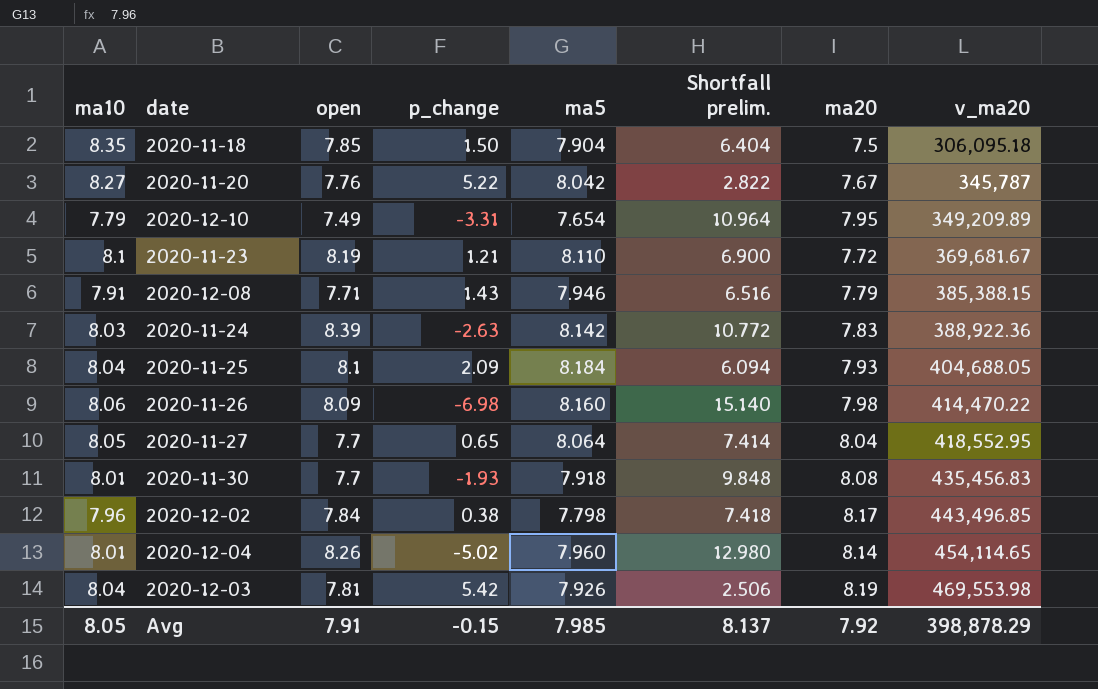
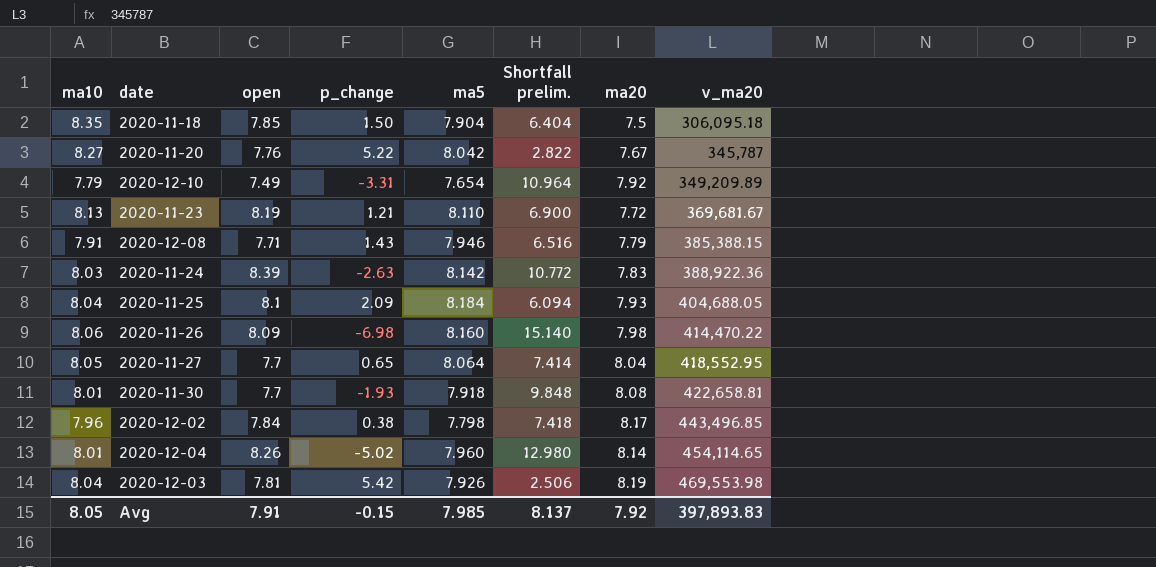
2020-12-10 | ma20: 7.95 -> 7.92
2020-11-23 | ma10: 8.1 -> 8.13
2020-11-30 | v_ma20: 435,456.83 -> 422,658.81
Avg | v_ma20: 398,878.29 -> 397,893.83

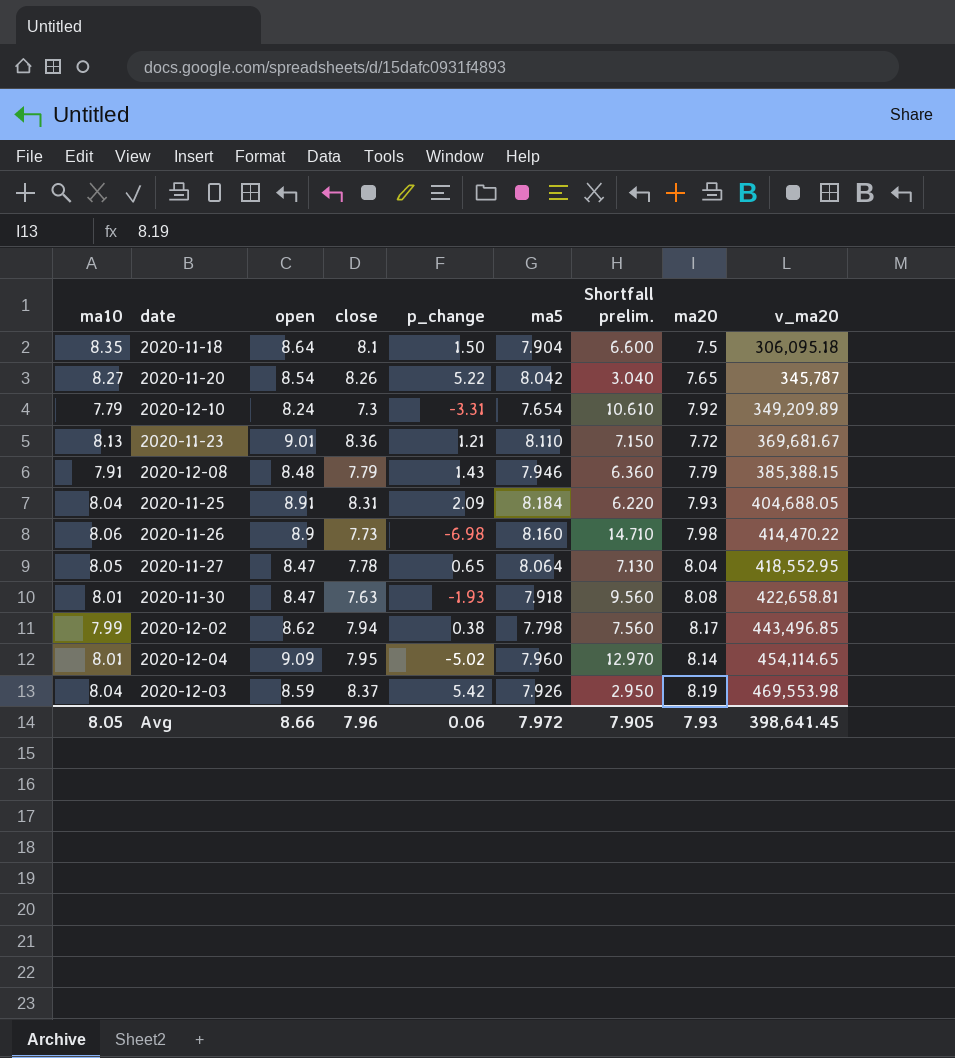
column close | position: none -> 4
column Shortfall prelim. | formula: [ma5] - [p_change] -> [close] - [p_change]
row 2020-11-24: 8.03 | 8.39 | -2.63 | 8.142 | 10.772 | 7.83 | 388,922.36 -> none
2020-11-18 | open: 7.85 -> 8.64
2020-11-20 | open: 7.76 -> 8.54
2020-11-20 | ma20: 7.67 -> 7.65
2020-12-10 | open: 7.49 -> 8.24
2020-11-23 | open: 8.19 -> 9.01
2020-12-08 | open: 7.71 -> 8.48
2020-11-25 | open: 8.1 -> 8.91
2020-11-26 | open: 8.09 -> 8.9
2020-11-27 | open: 7.7 -> 8.47
2020-11-30 | open: 7.7 -> 8.47
2020-12-02 | ma10: 7.96 -> 7.99
2020-12-02 | open: 7.84 -> 8.62
2020-12-04 | open: 8.26 -> 9.09
2020-12-03 | open: 7.81 -> 8.59
Avg | open: 7.91 -> 8.66
Avg | p_change: -0.15 -> 0.06
Avg | ma5: 7.985 -> 7.972
Avg | Shortfall prelim.: 8.137 -> 7.905
Avg | ma20: 7.92 -> 7.93
Avg | v_ma20: 397,893.83 -> 398,641.45

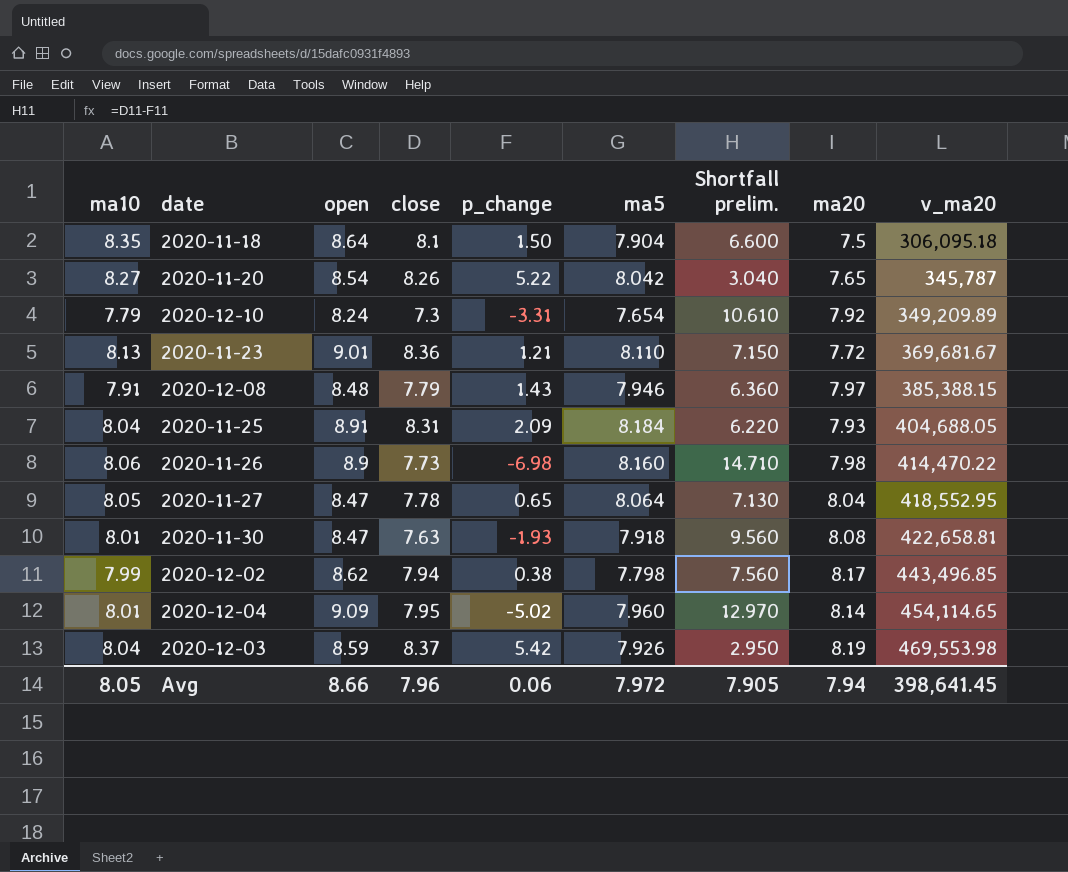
2020-12-08 | ma20: 7.79 -> 7.97
Avg | ma20: 7.93 -> 7.94

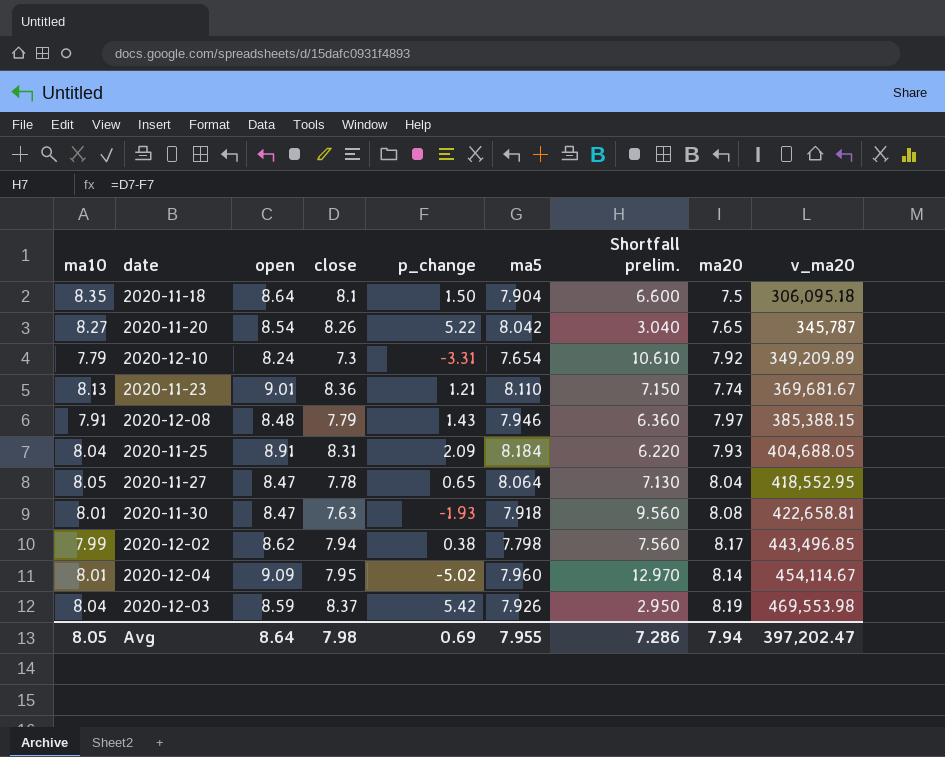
row 2020-11-26: 8.06 | 8.9 | 7.73 | -6.98 | 8.160 | 14.710 | 7.98 | 414,470.22 -> none
2020-11-23 | ma20: 7.72 -> 7.74
2020-12-04 | v_ma20: 454,114.65 -> 454,114.67
Avg | open: 8.66 -> 8.64
Avg | close: 7.96 -> 7.98
Avg | p_change: 0.06 -> 0.69
Avg | ma5: 7.972 -> 7.955
Avg | Shortfall prelim.: 7.905 -> 7.286
Avg | v_ma20: 398,641.45 -> 397,202.47

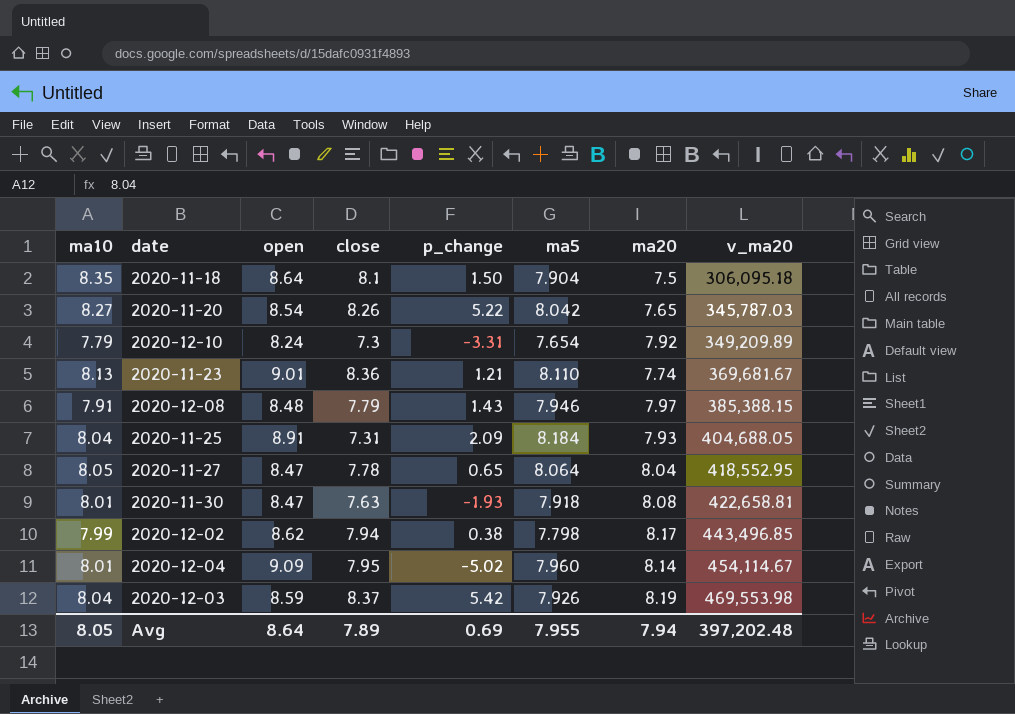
column Shortfall prelim. | formula: [close] - [p_change] -> none
2020-11-20 | v_ma20: 345,787 -> 345,787.03
2020-11-25 | close: 8.31 -> 7.31
Avg | close: 7.98 -> 7.89
Avg | v_ma20: 397,202.47 -> 397,202.48

